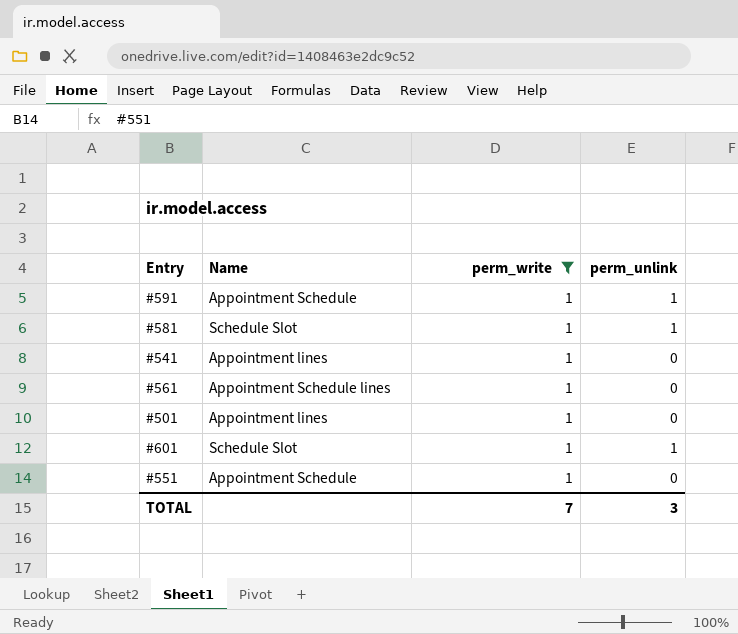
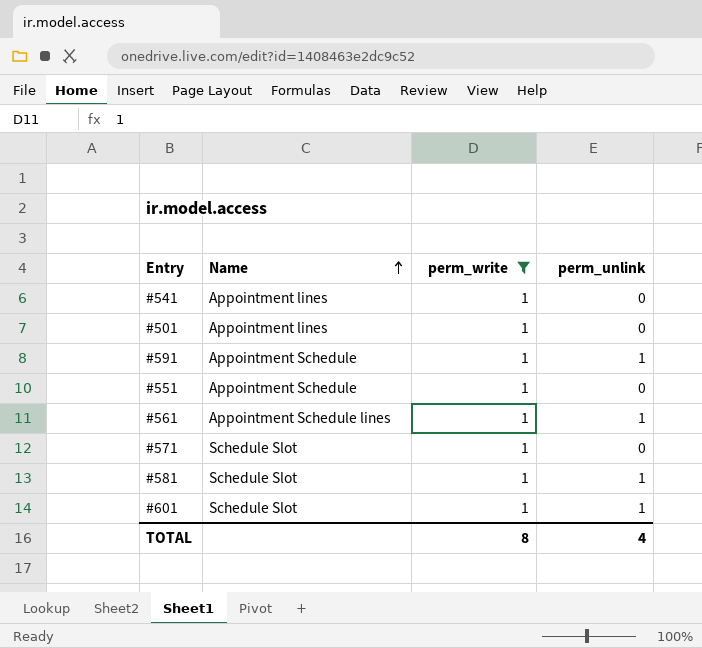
row order: none -> Name ascending
#561 | perm_unlink: 0 -> 1
row #571: none -> Schedule Slot | 1 | 0
TOTAL | perm_write: 7 -> 8
TOTAL | perm_unlink: 3 -> 4

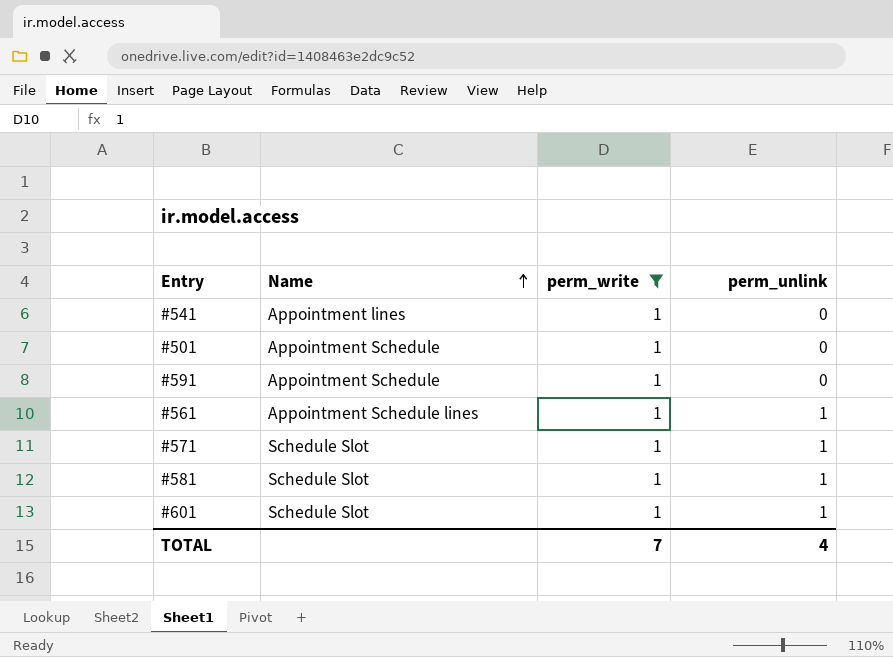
row #551: Appointment Schedule | 1 | 0 -> none
#501 | Name: Appointment lines -> Appointment Schedule
#591 | perm_unlink: 1 -> 0
#571 | perm_unlink: 0 -> 1
TOTAL | perm_write: 8 -> 7

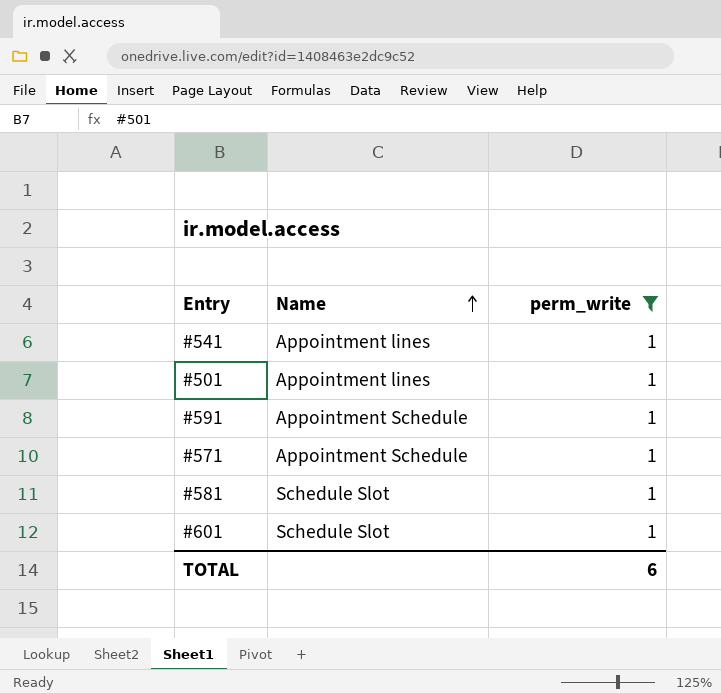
column perm_unlink | position: 4 -> none
row #561: Appointment Schedule lines | 1 | 1 -> none
#501 | Name: Appointment Schedule -> Appointment lines
#571 | Name: Schedule Slot -> Appointment Schedule
TOTAL | perm_write: 7 -> 6

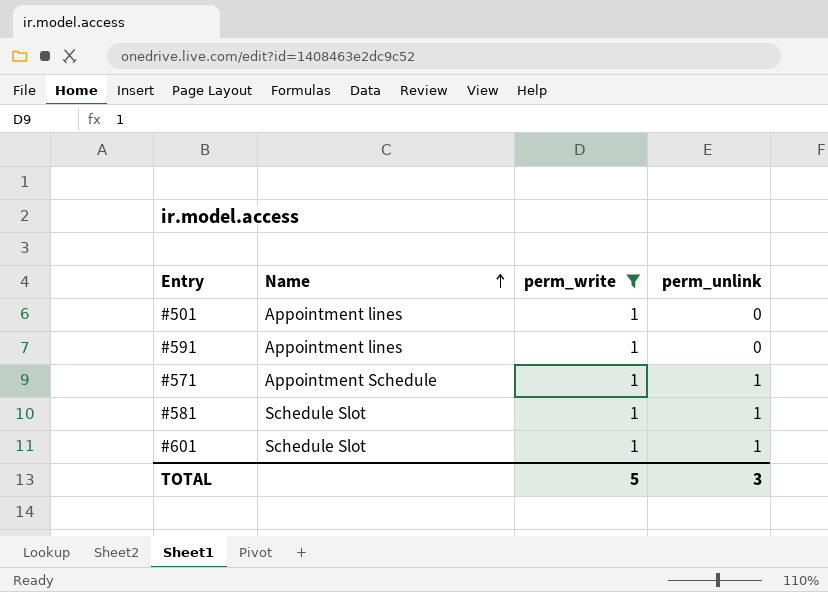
column perm_unlink | position: none -> 4
row #541: Appointment lines | 1 -> none
#591 | Name: Appointment Schedule -> Appointment lines
TOTAL | perm_write: 6 -> 5

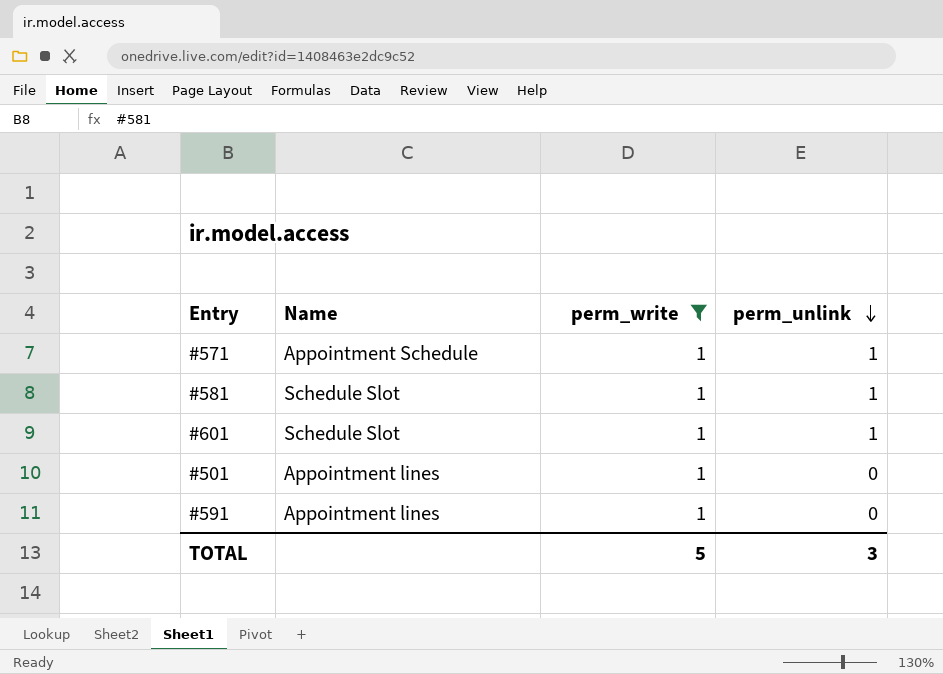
row order: Name ascending -> perm_unlink descending

